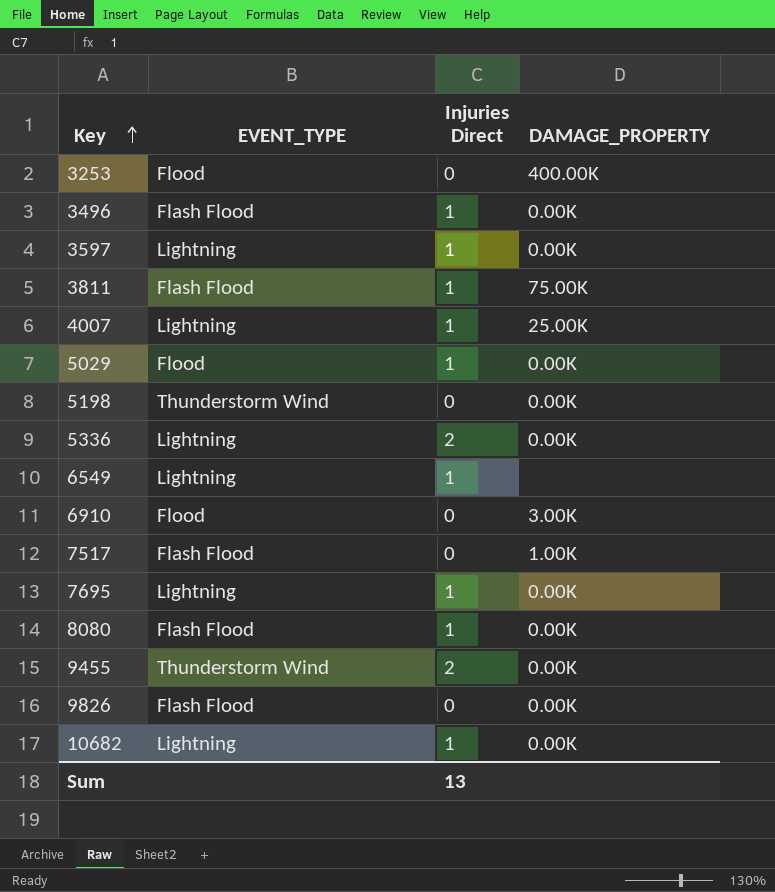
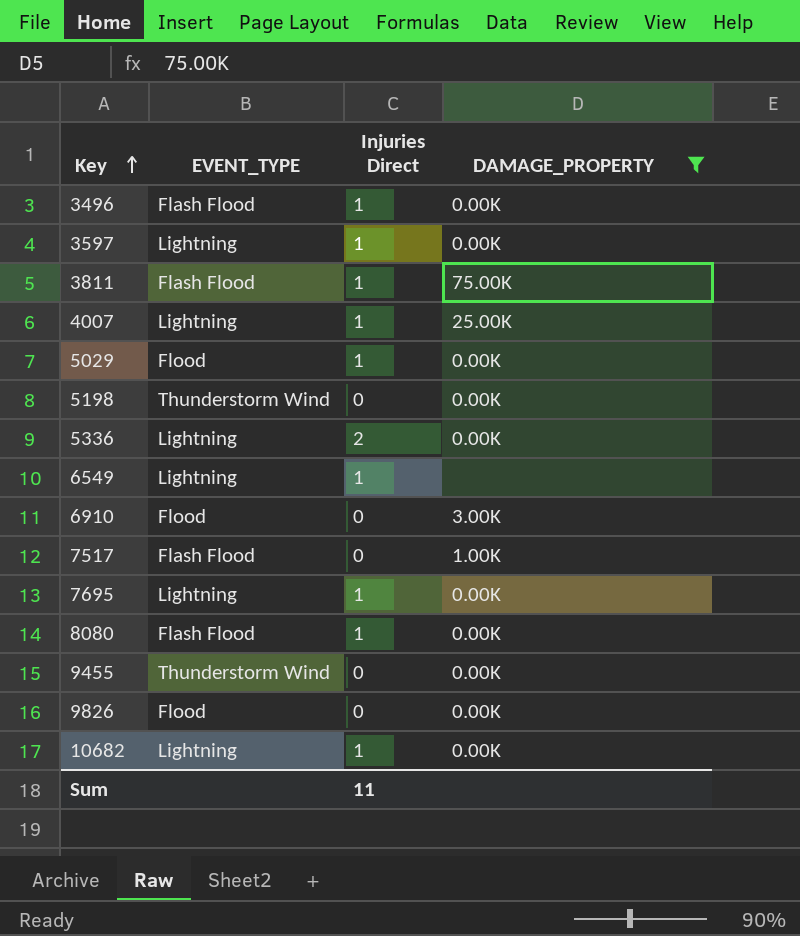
filter: none -> DAMAGE_PROPERTY != 400.00K
9455 | Injuries Direct: 2 -> 0
9826 | EVENT_TYPE: Flash Flood -> Flood
Sum | Injuries Direct: 13 -> 11

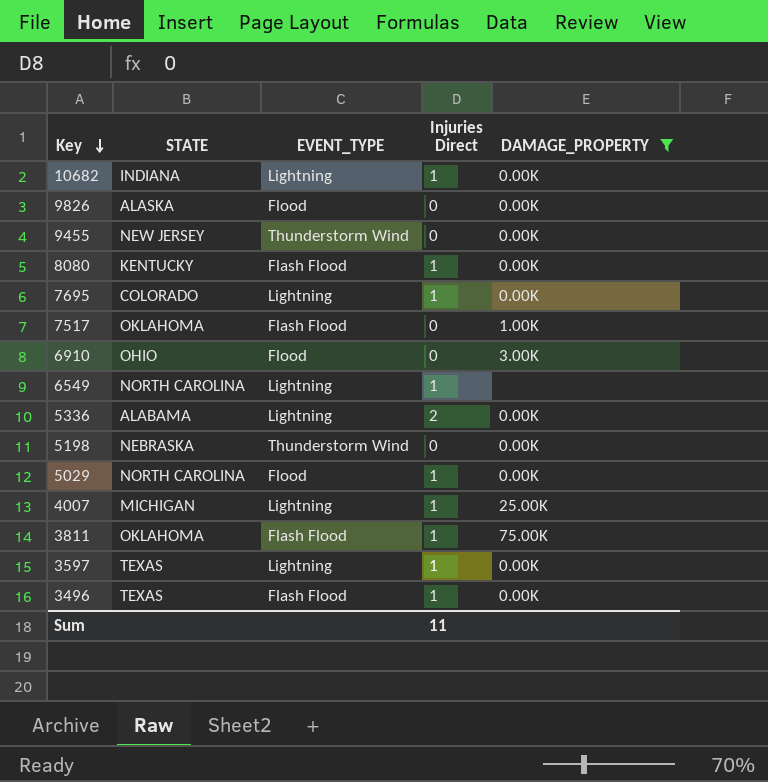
row order: Key ascending -> Key descending
column STATE | position: none -> 2

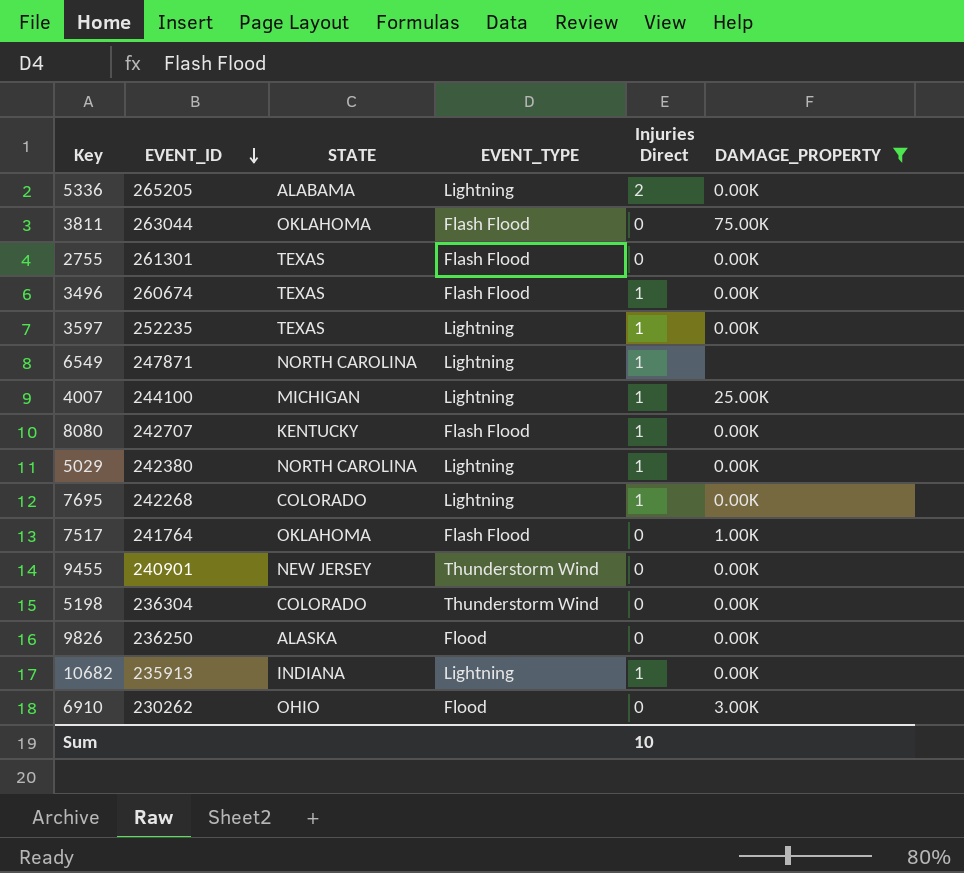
row order: Key descending -> EVENT_ID descending
column EVENT_ID | position: none -> 2
3811 | Injuries Direct: 1 -> 0
row 2755: none -> 261301 | TEXAS | Flash Flood | 0 | 0.00K
5029 | EVENT_TYPE: Flood -> Lightning
5198 | STATE: NEBRASKA -> COLORADO
Sum | Injuries Direct: 11 -> 10

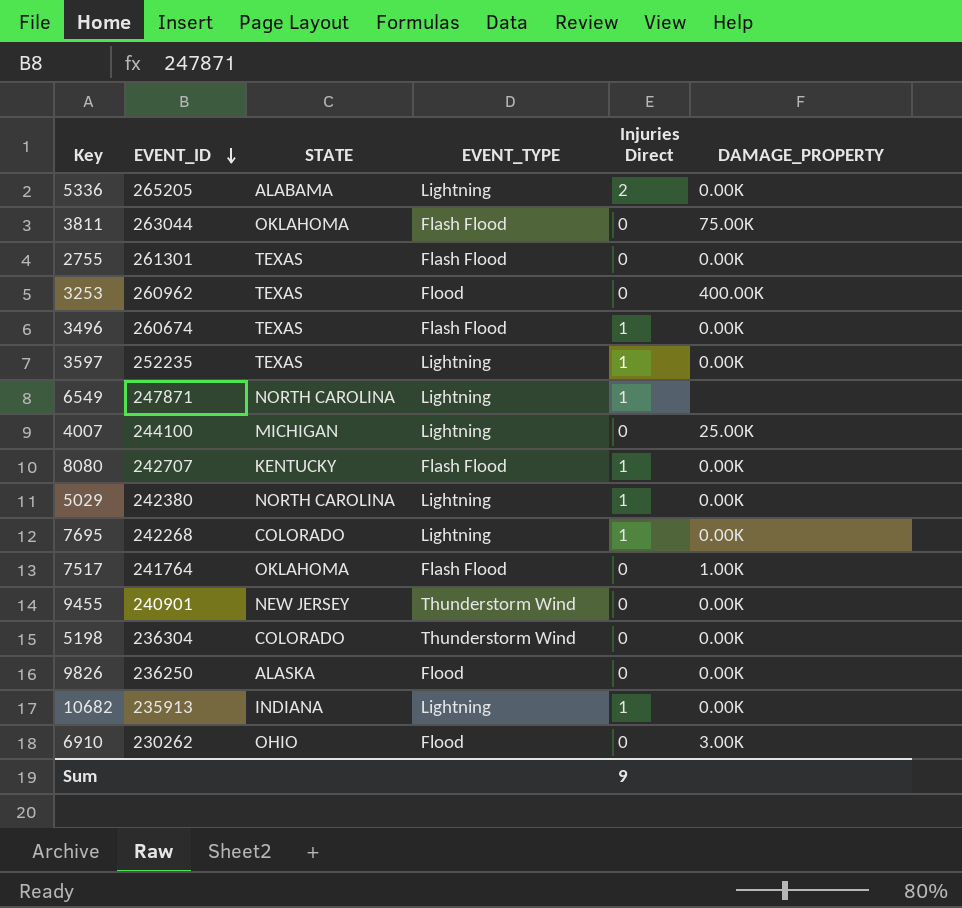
filter: DAMAGE_PROPERTY != 400.00K -> none
4007 | Injuries Direct: 1 -> 0
Sum | Injuries Direct: 10 -> 9

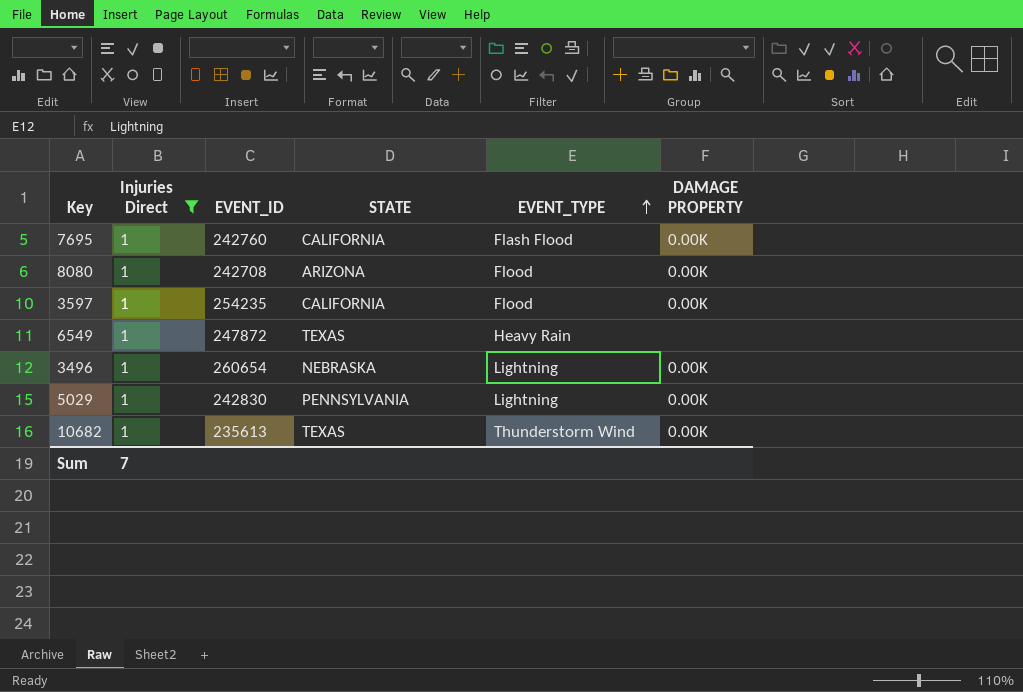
filter: none -> Injuries Direct = 1
row order: EVENT_ID descending -> EVENT_TYPE ascending
column Injuries Direct | position: 5 -> 2
column name: DAMAGE_PROPERTY -> DAMAGE PROPERTY
7695 | EVENT_ID: 242268 -> 242760
7695 | STATE: COLORADO -> CALIFORNIA
7695 | EVENT_TYPE: Lightning -> Flash Flood
8080 | EVENT_ID: 242707 -> 242708
8080 | STATE: KENTUCKY -> ARIZONA
8080 | EVENT_TYPE: Flash Flood -> Flood
3597 | EVENT_ID: 252235 -> 254235
3597 | STATE: TEXAS -> CALIFORNIA
3597 | EVENT_TYPE: Lightning -> Flood
6549 | EVENT_ID: 247871 -> 247872
6549 | STATE: NORTH CAROLINA -> TEXAS
6549 | EVENT_TYPE: Lightning -> Heavy Rain
3496 | EVENT_ID: 260674 -> 260654
3496 | STATE: TEXAS -> NEBRASKA
3496 | EVENT_TYPE: Flash Flood -> Lightning
5029 | EVENT_ID: 242380 -> 242830
5029 | STATE: NORTH CAROLINA -> PENNSYLVANIA
10682 | EVENT_ID: 235913 -> 235613
10682 | STATE: INDIANA -> TEXAS
10682 | EVENT_TYPE: Lightning -> Thunderstorm Wind
Sum | Injuries Direct: 9 -> 7

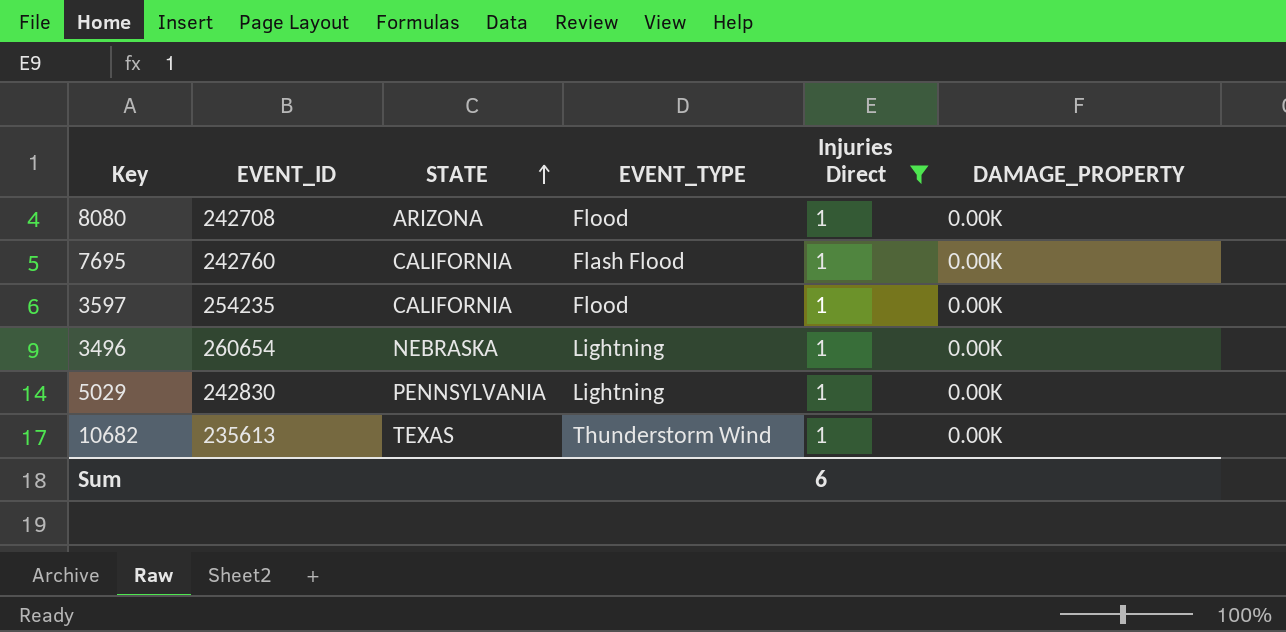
row order: EVENT_TYPE ascending -> STATE ascending
column Injuries Direct | position: 2 -> 5
column name: DAMAGE PROPERTY -> DAMAGE_PROPERTY
row 6549: 1 | 247872 | TEXAS | Heavy Rain | none -> none
Sum | Injuries Direct: 7 -> 6

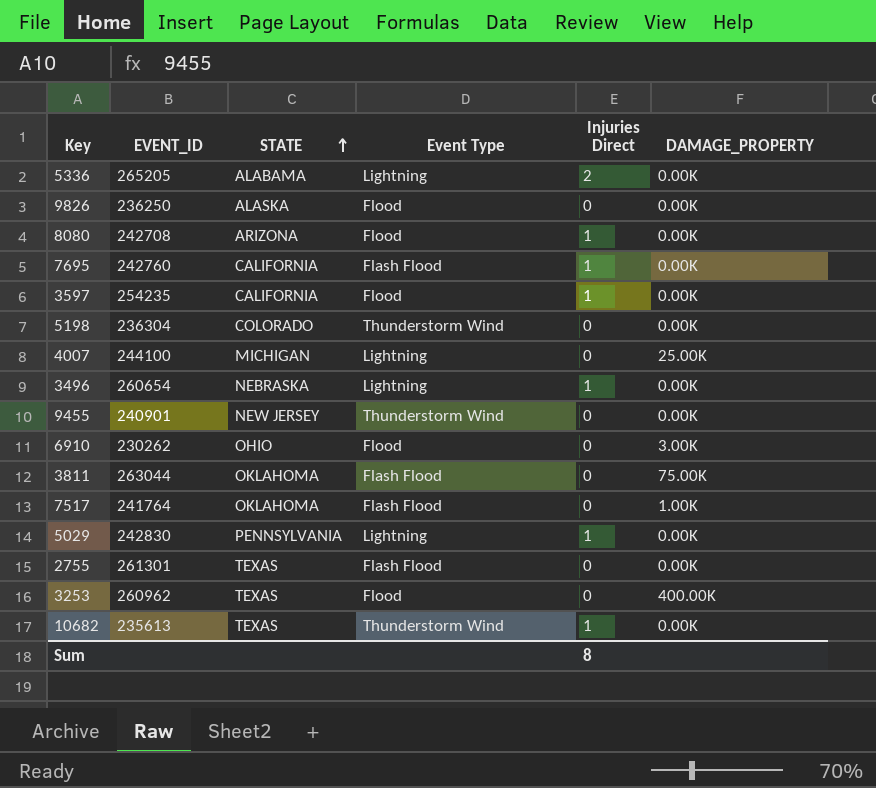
filter: Injuries Direct = 1 -> none
column name: EVENT_TYPE -> Event Type
Sum | Injuries Direct: 6 -> 8

